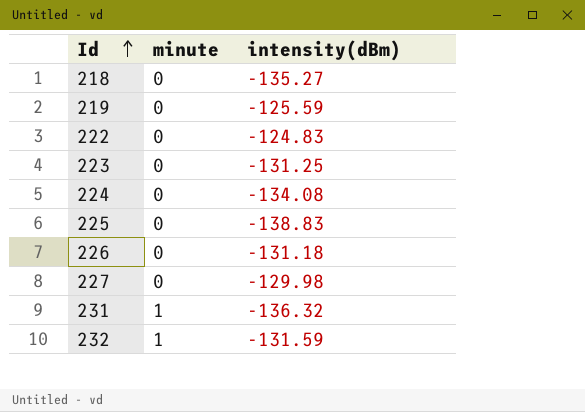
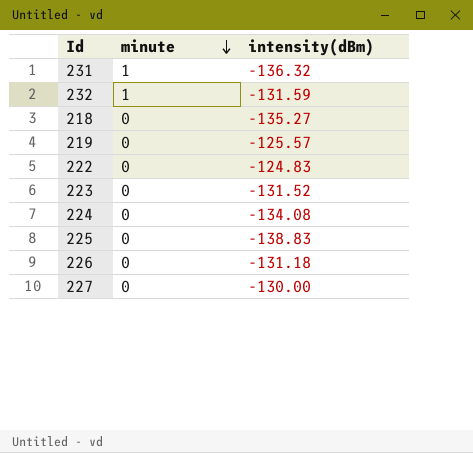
row order: Id ascending -> minute descending
219 | intensity(dBm): -125.59 -> -125.57
223 | intensity(dBm): -131.25 -> -131.52
227 | intensity(dBm): -129.98 -> -130.00

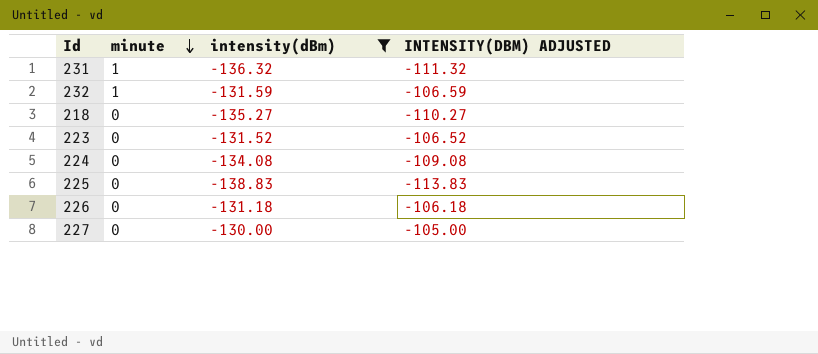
filter: none -> intensity(dBm) <= -130.00
column INTENSITY(DBM) ADJUSTED | formula: none -> [intensity(dBm)] + 25

